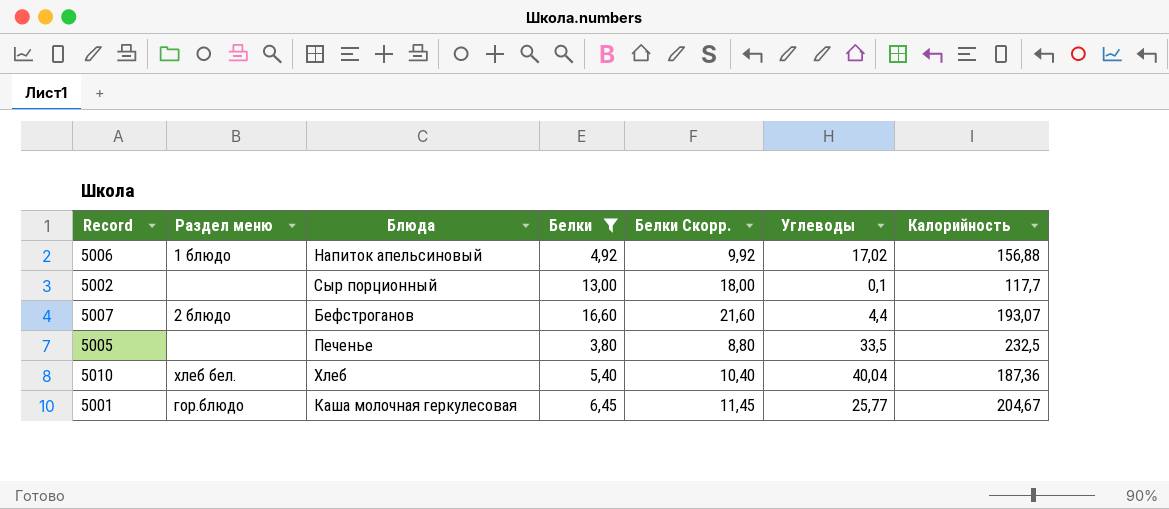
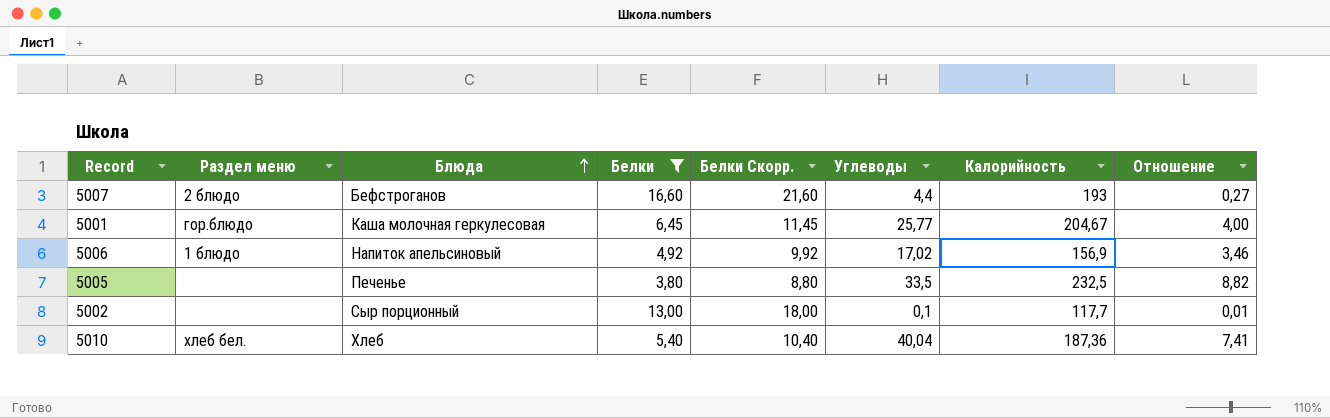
row order: none -> Блюда ascending
column Отношение | formula: none -> [Углеводы] / [Белки]
5007 | Калорийность: 193,07 -> 193
5006 | Калорийность: 156,88 -> 156,9

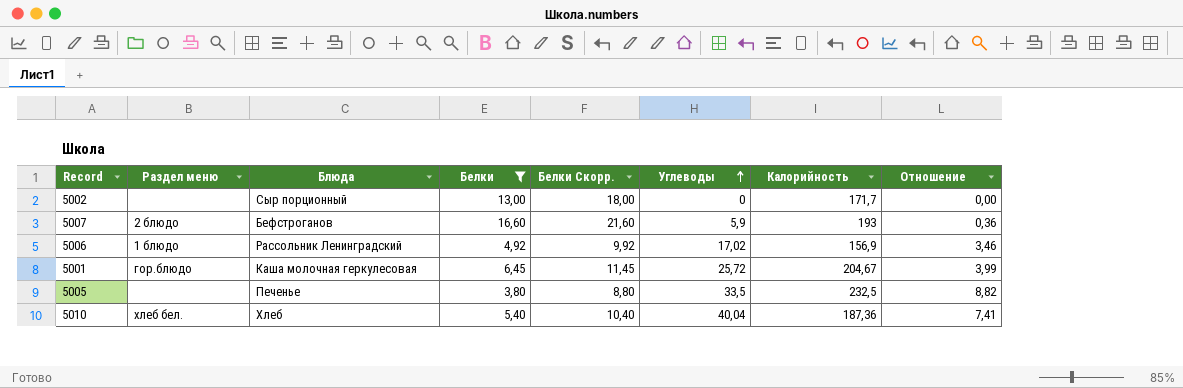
row order: Блюда ascending -> Углеводы ascending
5002 | Углеводы: 0,1 -> 0
5002 | Калорийность: 117,7 -> 171,7
5002 | Отношение: 0,01 -> 0,00
5007 | Углеводы: 4,4 -> 5,9
5007 | Отношение: 0,27 -> 0,36
5006 | Блюда: Напиток апельсиновый -> Рассольник Ленинградский
5001 | Углеводы: 25,77 -> 25,72
5001 | Отношение: 4,00 -> 3,99

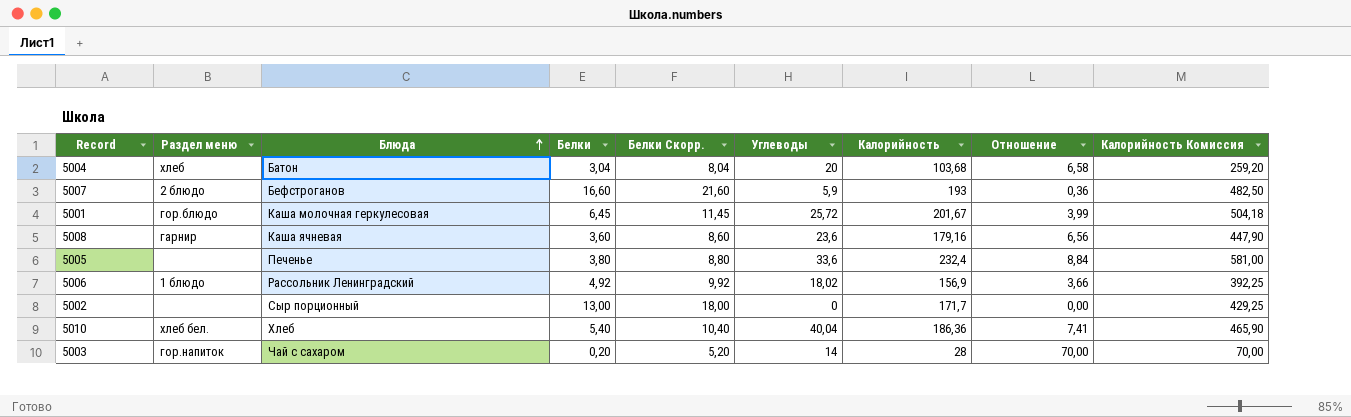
filter: Белки >= 3,80 -> none
row order: Углеводы ascending -> Блюда ascending
column Калорийность Комиссия | formula: none -> [Калорийность] * 2,5
5001 | Калорийность: 204,67 -> 201,67
5005 | Углеводы: 33,5 -> 33,6
5005 | Калорийность: 232,5 -> 232,4
5005 | Отношение: 8,82 -> 8,84
5006 | Углеводы: 17,02 -> 18,02
5006 | Отношение: 3,46 -> 3,66
5010 | Калорийность: 187,36 -> 186,36

